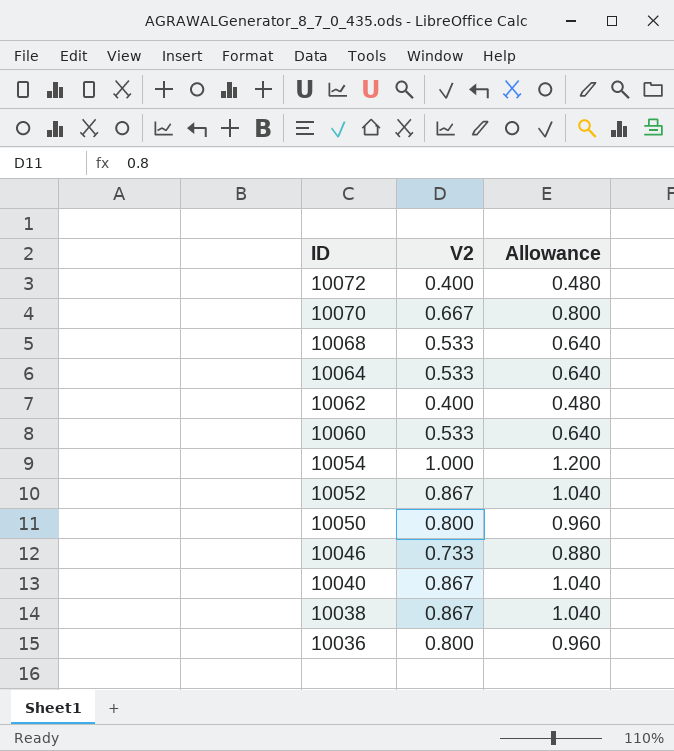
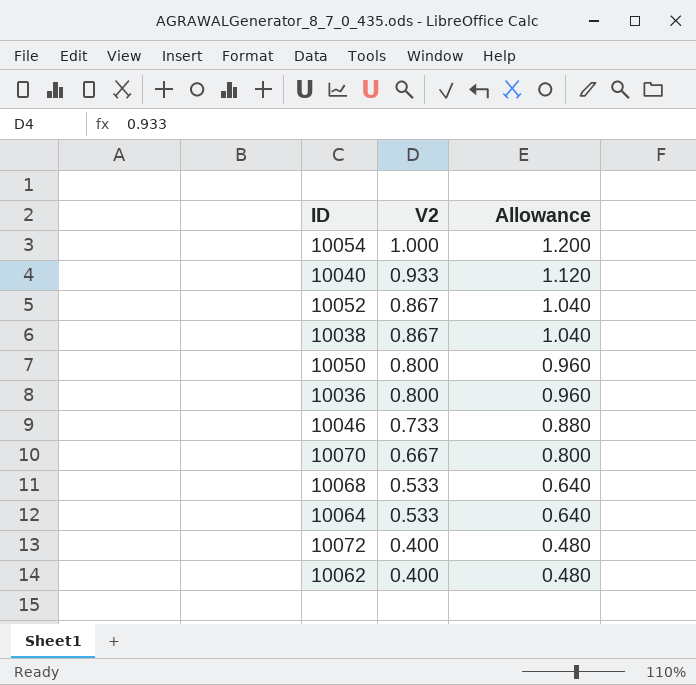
row order: ID descending -> V2 descending
row 10060: 0.533 | 0.640 -> none
10040 | V2: 0.867 -> 0.933
10040 | Allowance: 1.040 -> 1.120

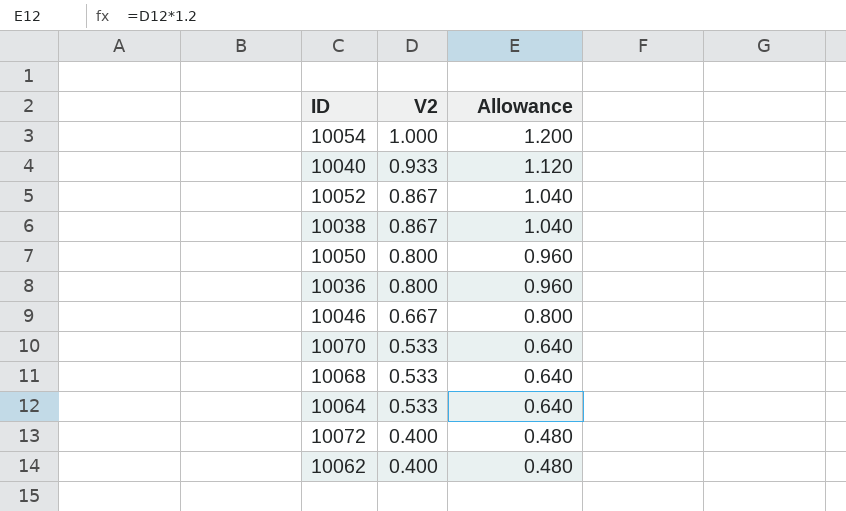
10046 | V2: 0.733 -> 0.667
10046 | Allowance: 0.880 -> 0.800
10070 | V2: 0.667 -> 0.533
10070 | Allowance: 0.800 -> 0.640

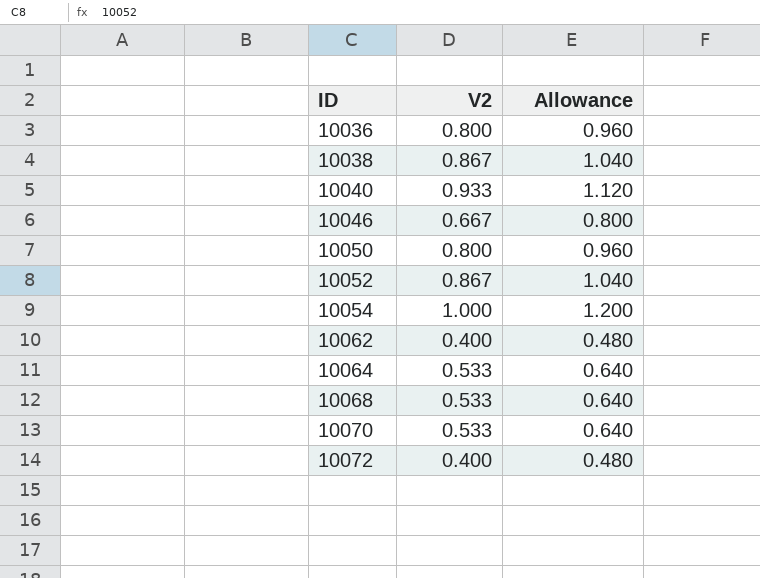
row order: V2 descending -> ID ascending

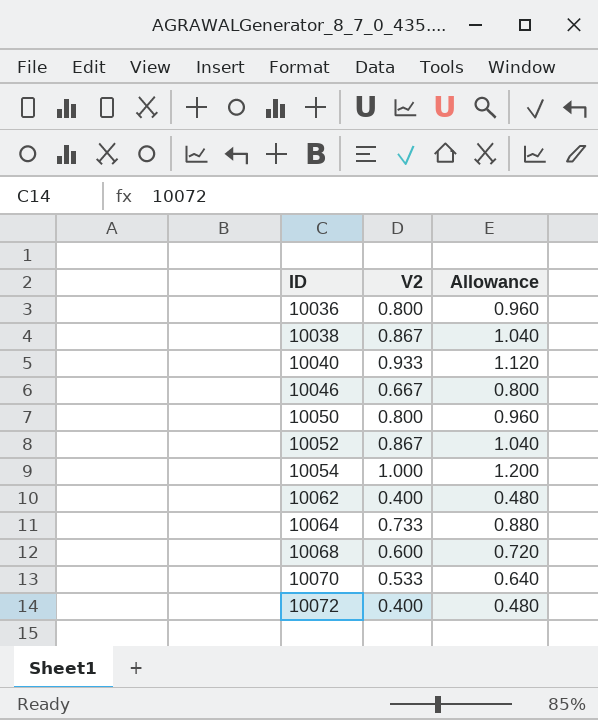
10064 | V2: 0.533 -> 0.733
10064 | Allowance: 0.640 -> 0.880
10068 | V2: 0.533 -> 0.600
10068 | Allowance: 0.640 -> 0.720

